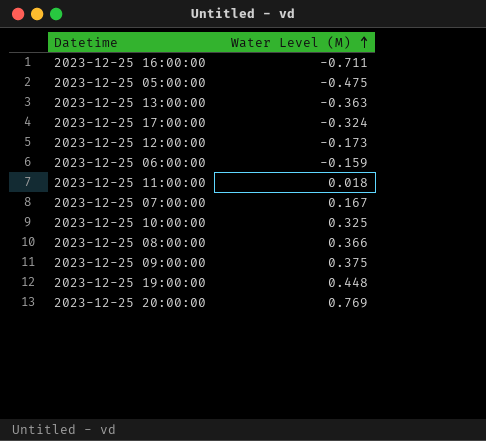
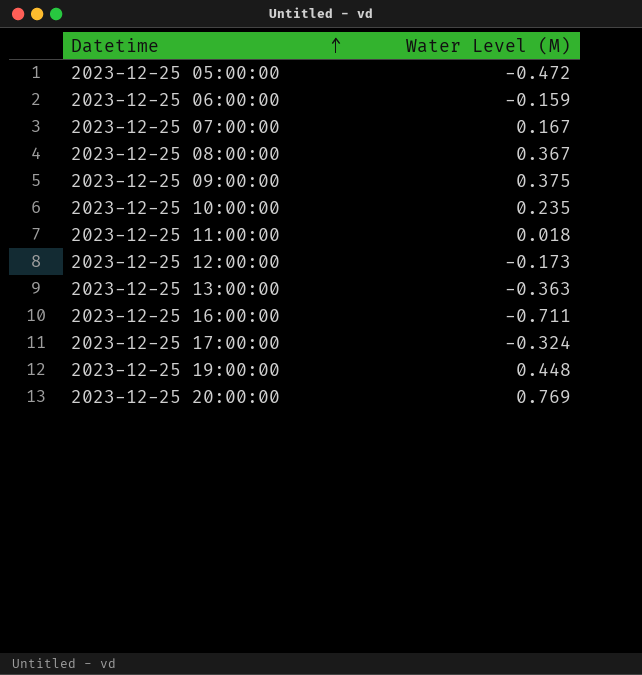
row order: Water Level (M) ascending -> Datetime ascending
2023-12-25 05:00:00 | Water Level (M): -0.475 -> -0.472
2023-12-25 08:00:00 | Water Level (M): 0.366 -> 0.367
2023-12-25 10:00:00 | Water Level (M): 0.325 -> 0.235

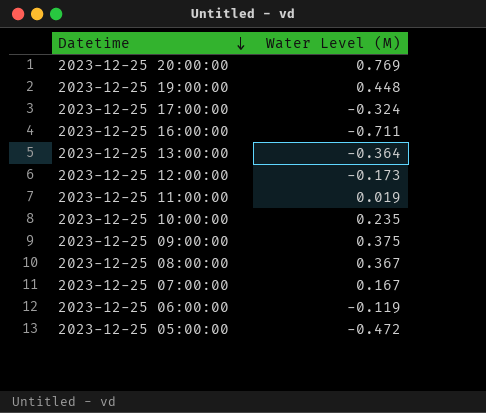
row order: Datetime ascending -> Datetime descending
2023-12-25 13:00:00 | Water Level (M): -0.363 -> -0.364
2023-12-25 11:00:00 | Water Level (M): 0.018 -> 0.019
2023-12-25 06:00:00 | Water Level (M): -0.159 -> -0.119

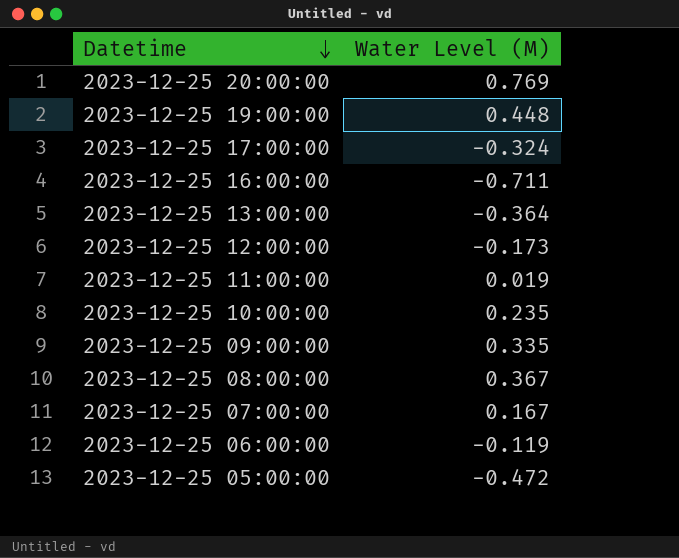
2023-12-25 09:00:00 | Water Level (M): 0.375 -> 0.335

